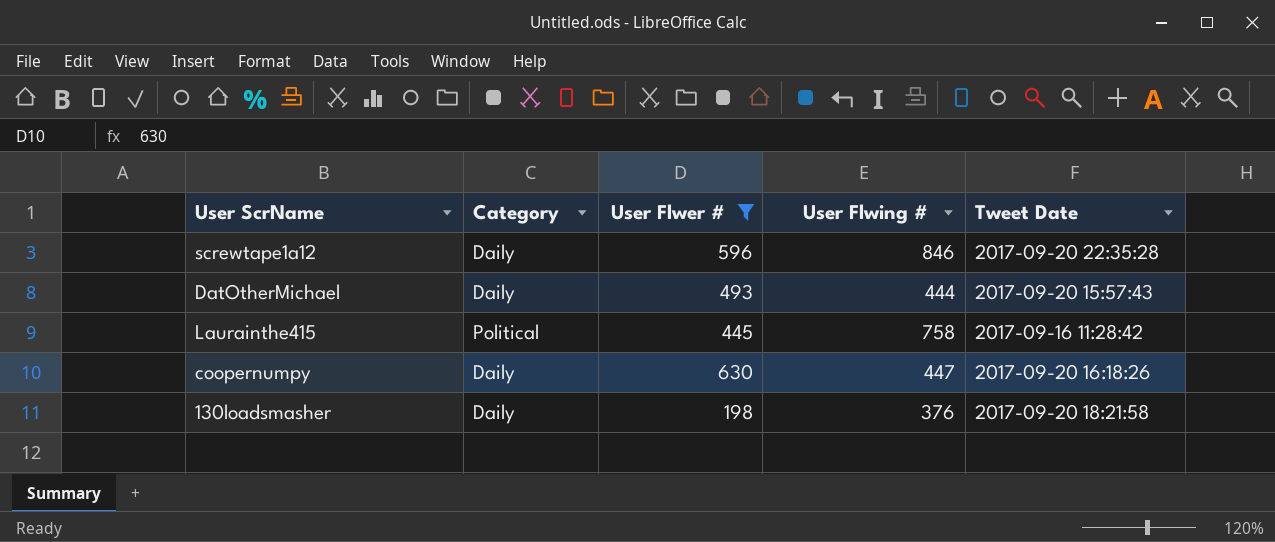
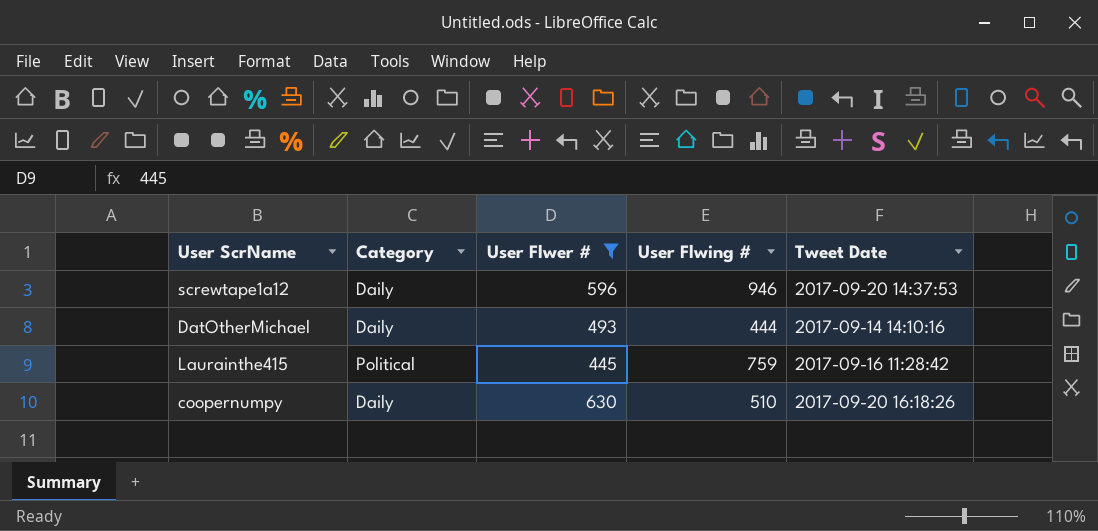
row 130loadsmasher: Daily | 198 | 376 | 2017-09-20 18:21:58 -> none
screwtape1a12 | User Flwing #: 846 -> 946
screwtape1a12 | Tweet Date: 2017-09-20 22:35:28 -> 2017-09-20 14:37:53
DatOtherMichael | Tweet Date: 2017-09-20 15:57:43 -> 2017-09-14 14:10:16
Laurainthe415 | User Flwing #: 758 -> 759
coopernumpy | User Flwing #: 447 -> 510

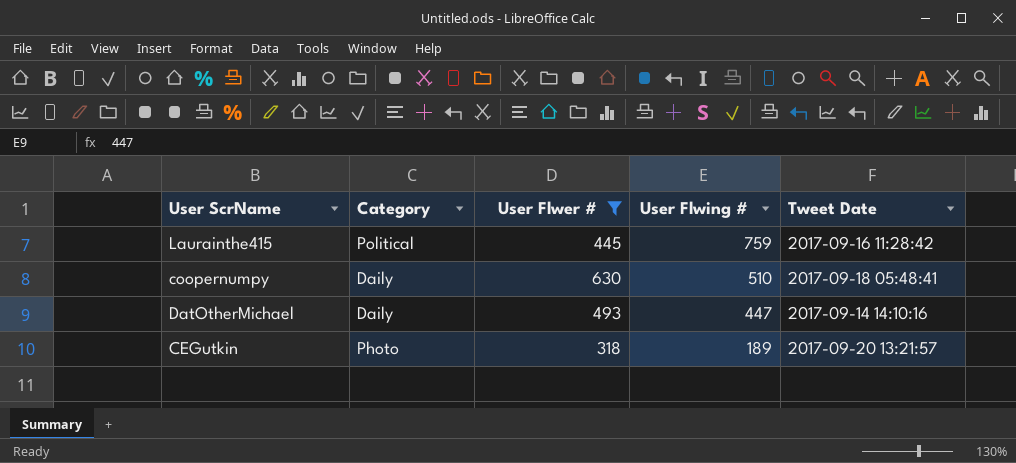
row order: none -> User Flwing # descending
row screwtape1a12: Daily | 596 | 946 | 2017-09-20 14:37:53 -> none
coopernumpy | Tweet Date: 2017-09-20 16:18:26 -> 2017-09-18 05:48:41
DatOtherMichael | User Flwing #: 444 -> 447
row CEGutkin: none -> Photo | 318 | 189 | 2017-09-20 13:21:57

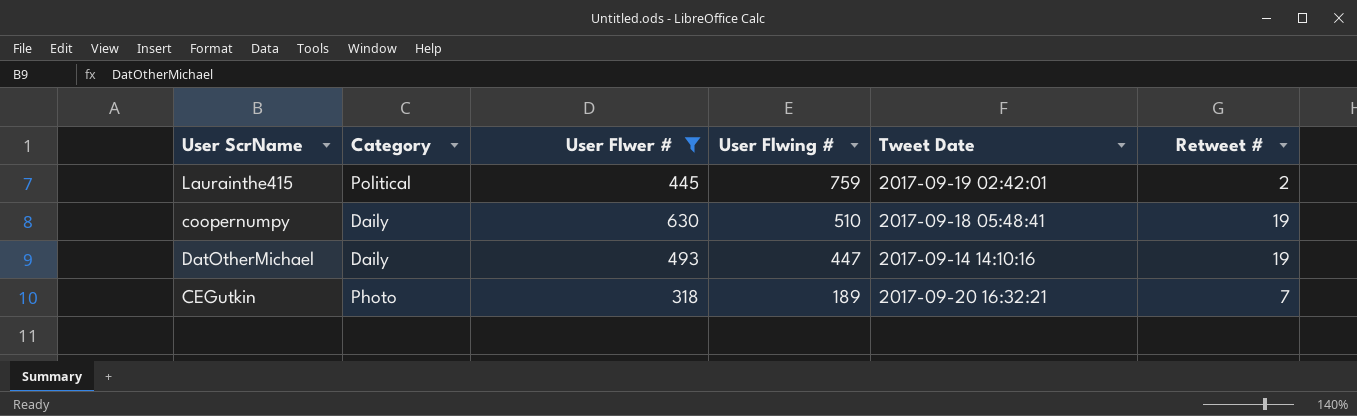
column Retweet # | position: none -> 6
Laurainthe415 | Tweet Date: 2017-09-16 11:28:42 -> 2017-09-19 02:42:01
CEGutkin | Tweet Date: 2017-09-20 13:21:57 -> 2017-09-20 16:32:21

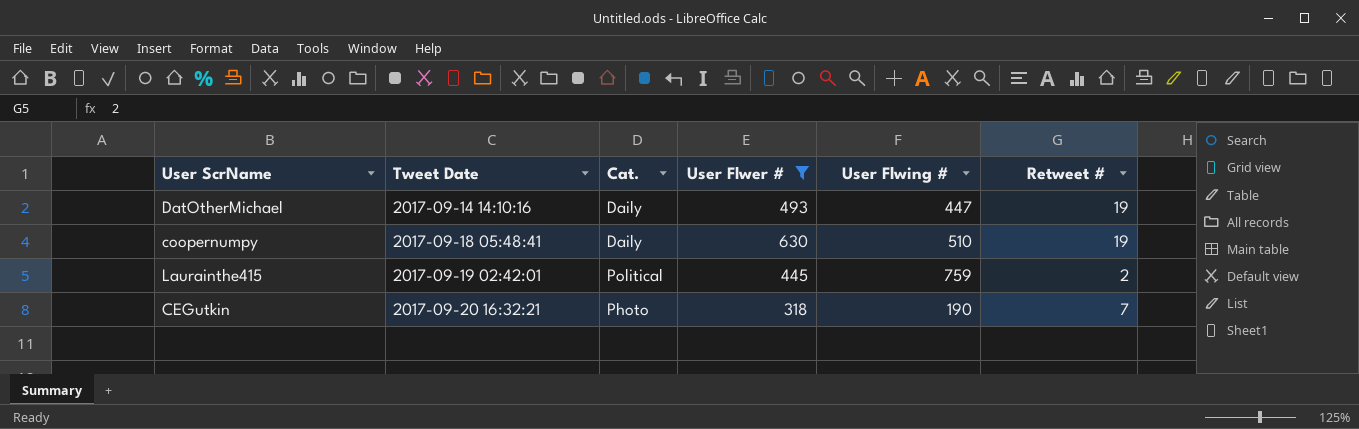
row order: User Flwing # descending -> Tweet Date ascending
column Tweet Date | position: 5 -> 2
column name: Category -> Cat.
CEGutkin | User Flwing #: 189 -> 190

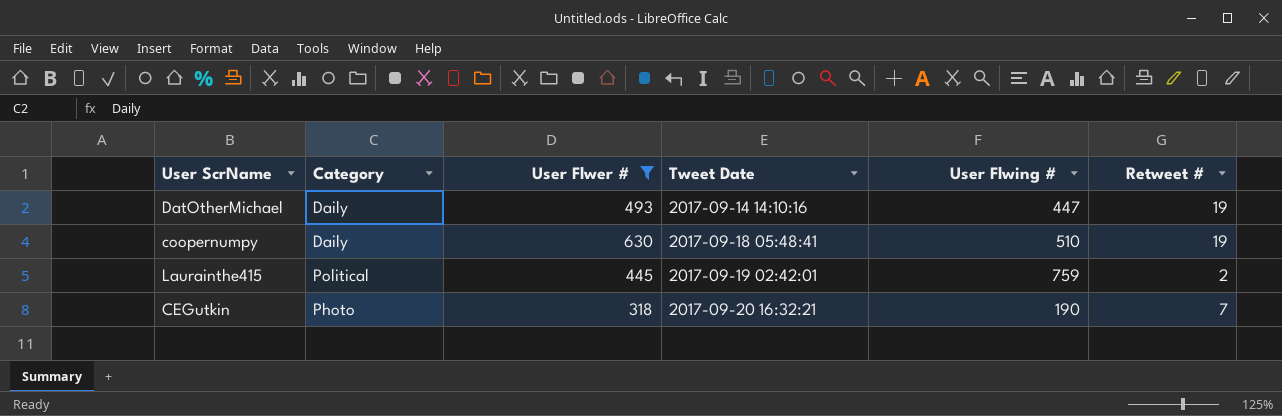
column name: Cat. -> Category
column Tweet Date | position: 2 -> 4

